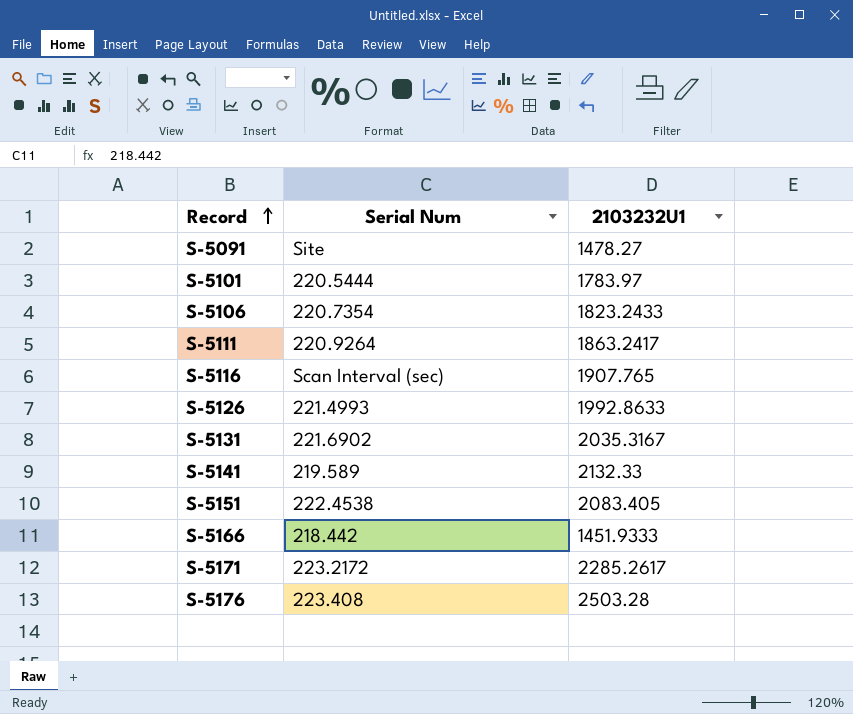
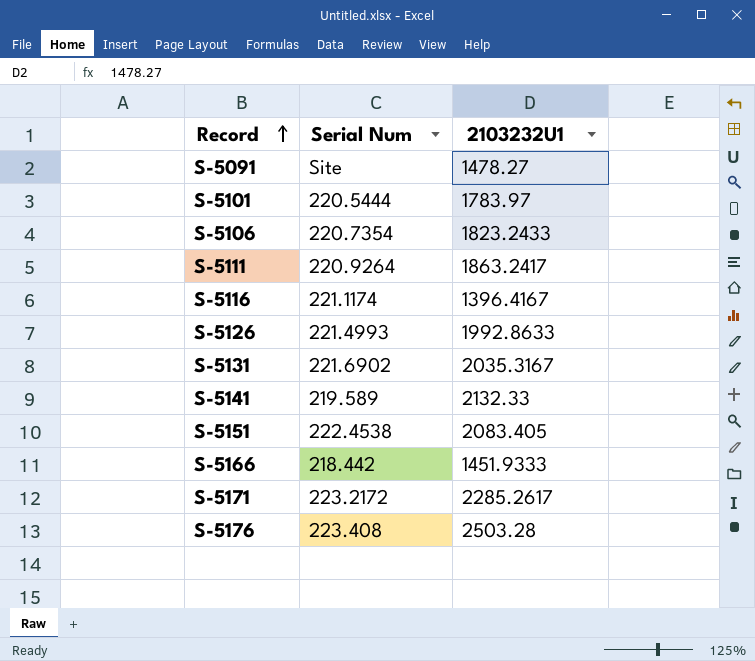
S-5116 | Serial Num: Scan Interval (sec) -> 221.1174
S-5116 | 2103232U1: 1907.765 -> 1396.4167

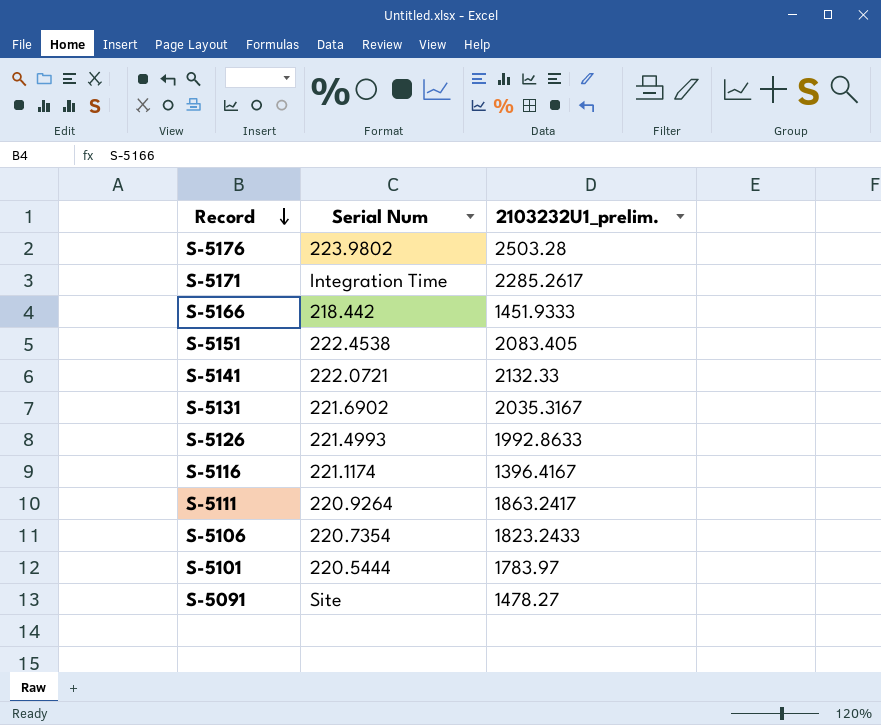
row order: Record ascending -> Record descending
column name: 2103232U1 -> 2103232U1_prelim.
S-5176 | Serial Num: 223.408 -> 223.9802
S-5171 | Serial Num: 223.2172 -> Integration Time
S-5141 | Serial Num: 219.589 -> 222.0721

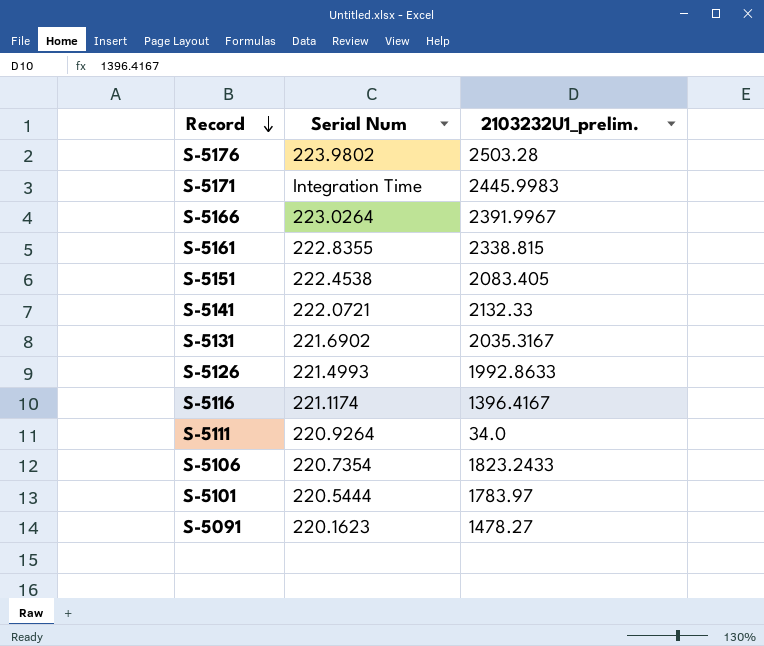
S-5171 | 2103232U1_prelim.: 2285.2617 -> 2445.9983
S-5166 | Serial Num: 218.442 -> 223.0264
S-5166 | 2103232U1_prelim.: 1451.9333 -> 2391.9967
row S-5161: none -> 222.8355 | 2338.815
S-5111 | 2103232U1_prelim.: 1863.2417 -> 34.0
S-5091 | Serial Num: Site -> 220.1623

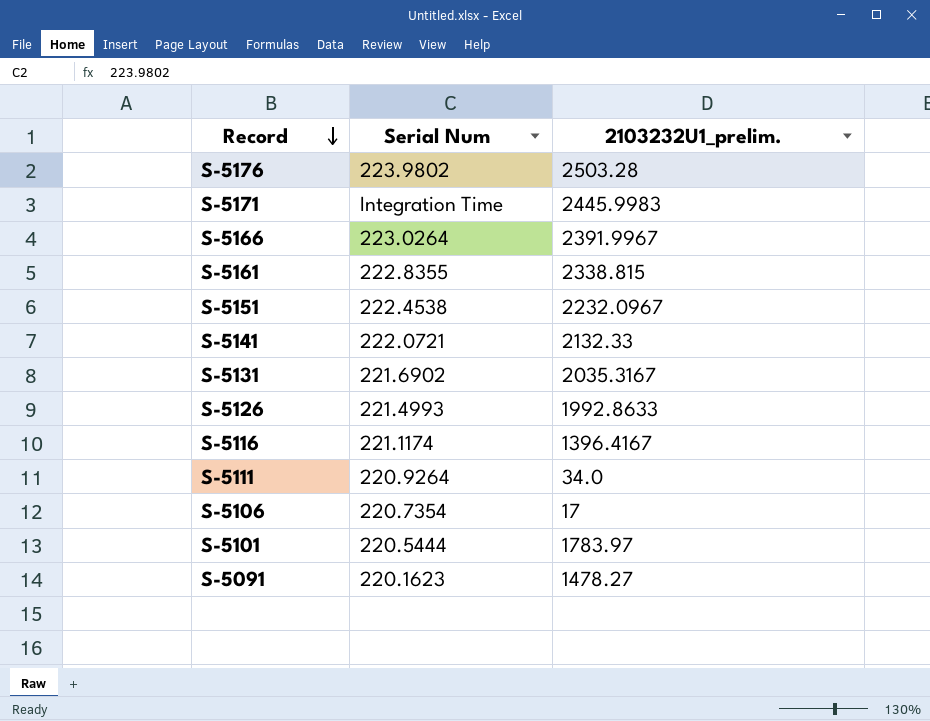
S-5151 | 2103232U1_prelim.: 2083.405 -> 2232.0967
S-5106 | 2103232U1_prelim.: 1823.2433 -> 17

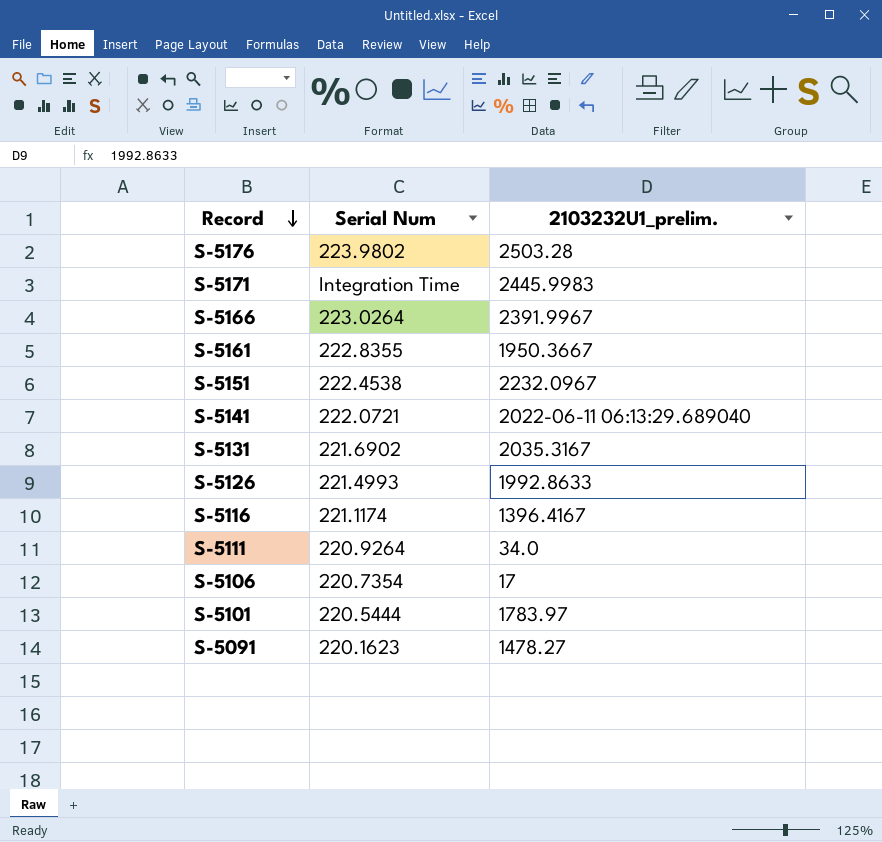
S-5161 | 2103232U1_prelim.: 2338.815 -> 1950.3667
S-5141 | 2103232U1_prelim.: 2132.33 -> 2022-06-11 06:13:29.689040

